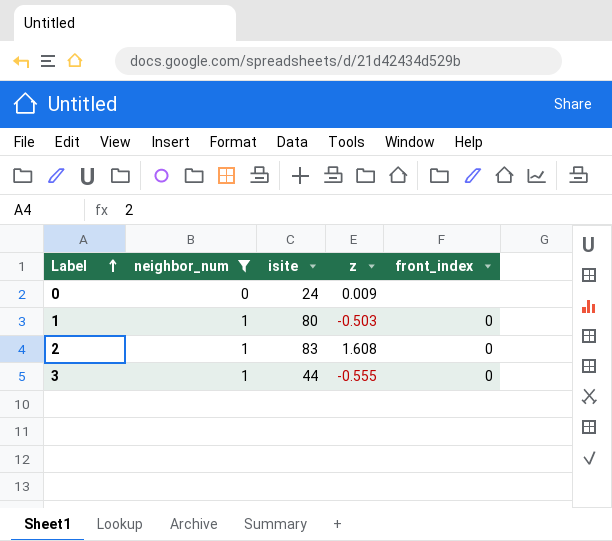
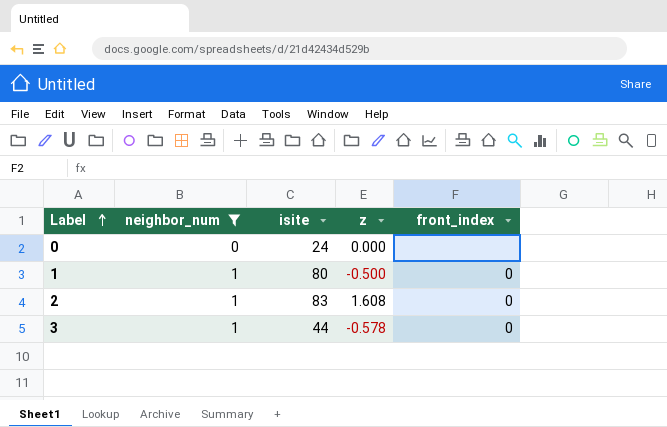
0 | z: 0.009 -> 0.000
1 | z: -0.503 -> -0.500
3 | z: -0.555 -> -0.578

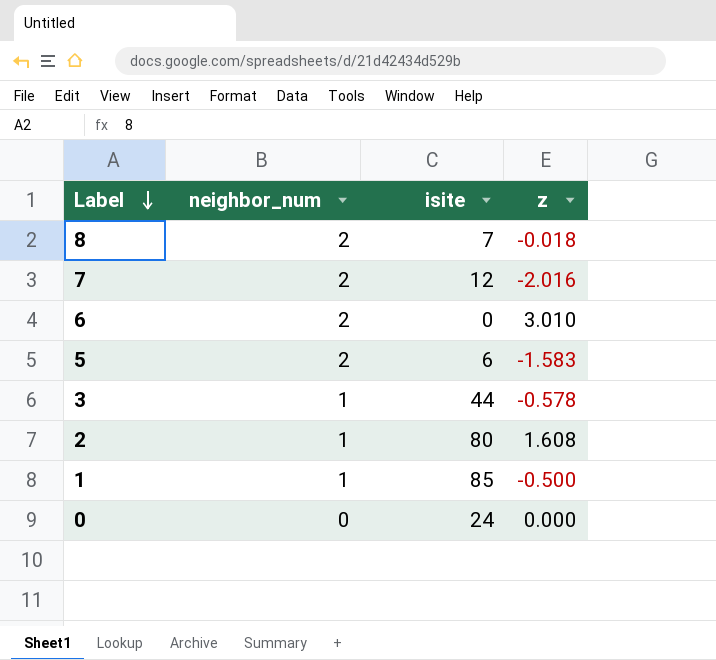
filter: neighbor_num != 2 -> none
row order: Label ascending -> Label descending
column front_index | position: 5 -> none
2 | isite: 83 -> 80
1 | isite: 80 -> 85

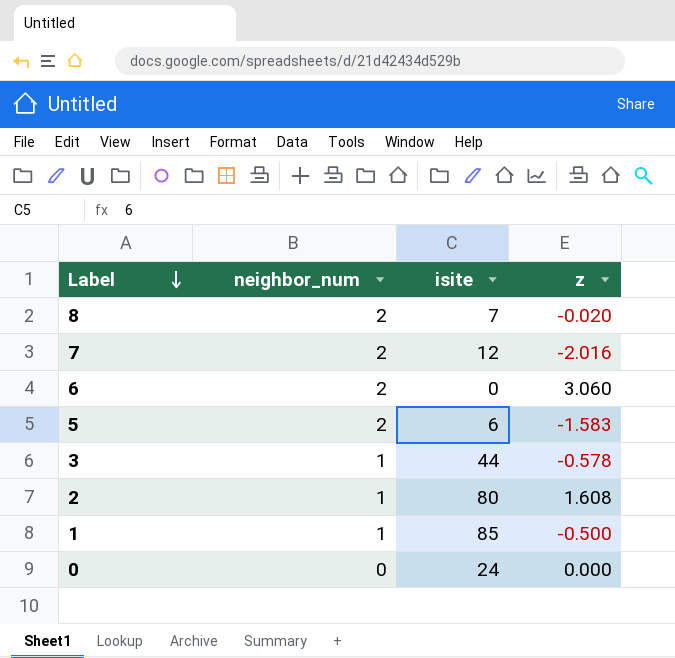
8 | z: -0.018 -> -0.020
6 | z: 3.010 -> 3.060

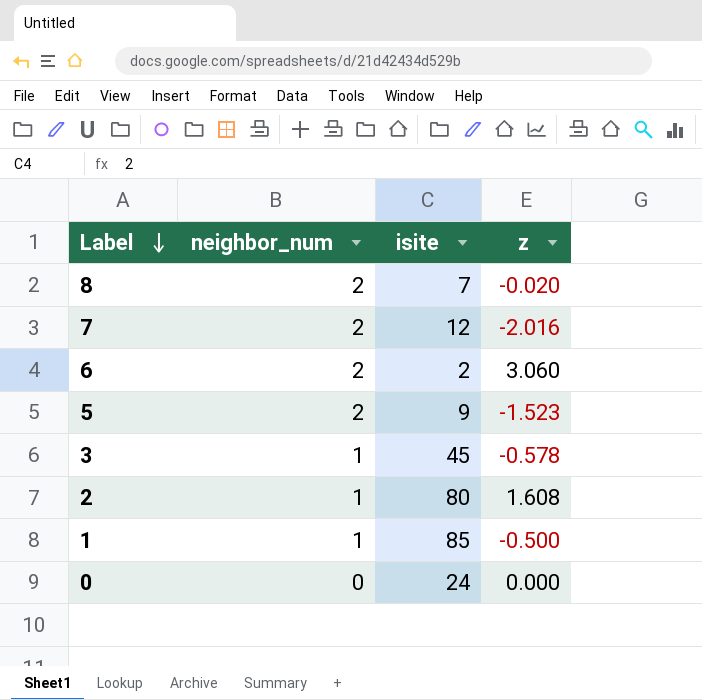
6 | isite: 0 -> 2
5 | isite: 6 -> 9
5 | z: -1.583 -> -1.523
3 | isite: 44 -> 45

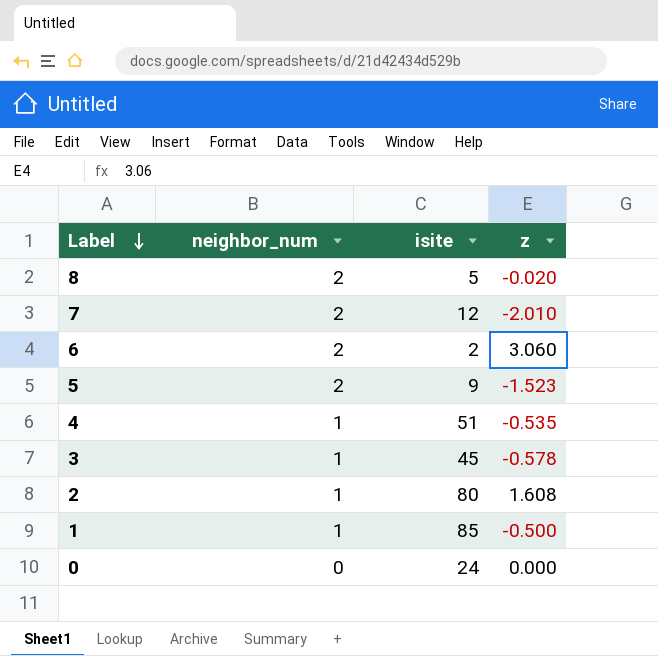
8 | isite: 7 -> 5
7 | z: -2.016 -> -2.010
row 4: none -> 1 | 51 | -0.535

